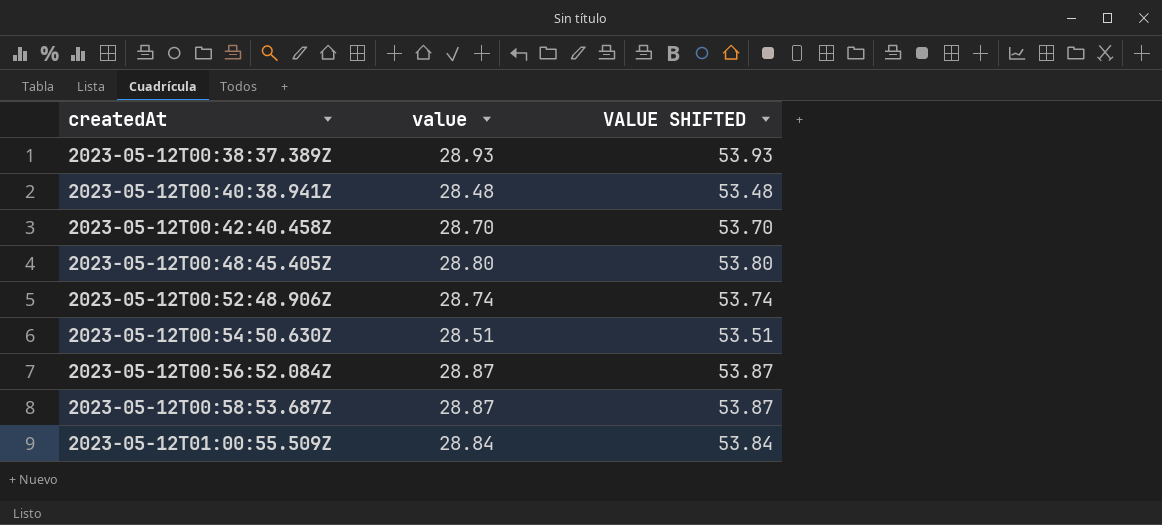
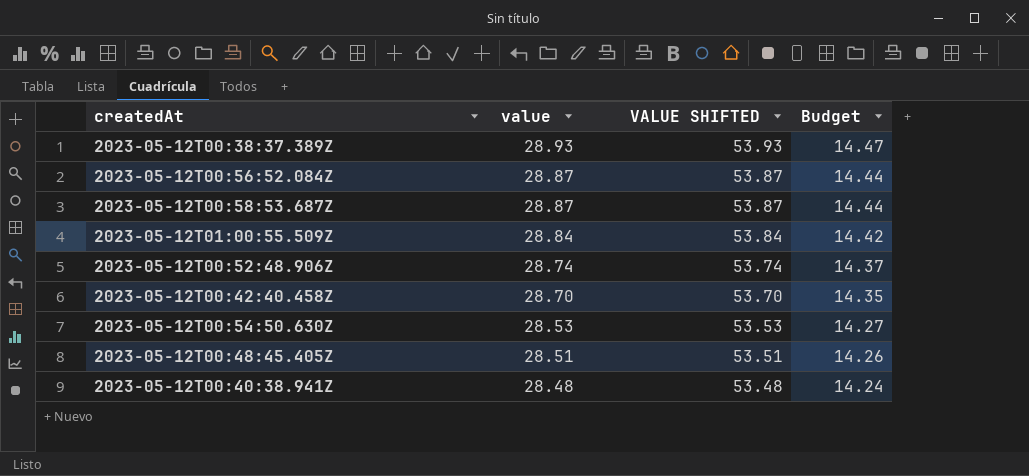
row order: createdAt ascending -> value descending
column Budget | formula: none -> [value] * 0.5
2023-05-12T00:54:50.630Z | value: 28.51 -> 28.53
2023-05-12T00:54:50.630Z | VALUE SHIFTED: 53.51 -> 53.53
2023-05-12T00:48:45.405Z | value: 28.80 -> 28.51
2023-05-12T00:48:45.405Z | VALUE SHIFTED: 53.80 -> 53.51

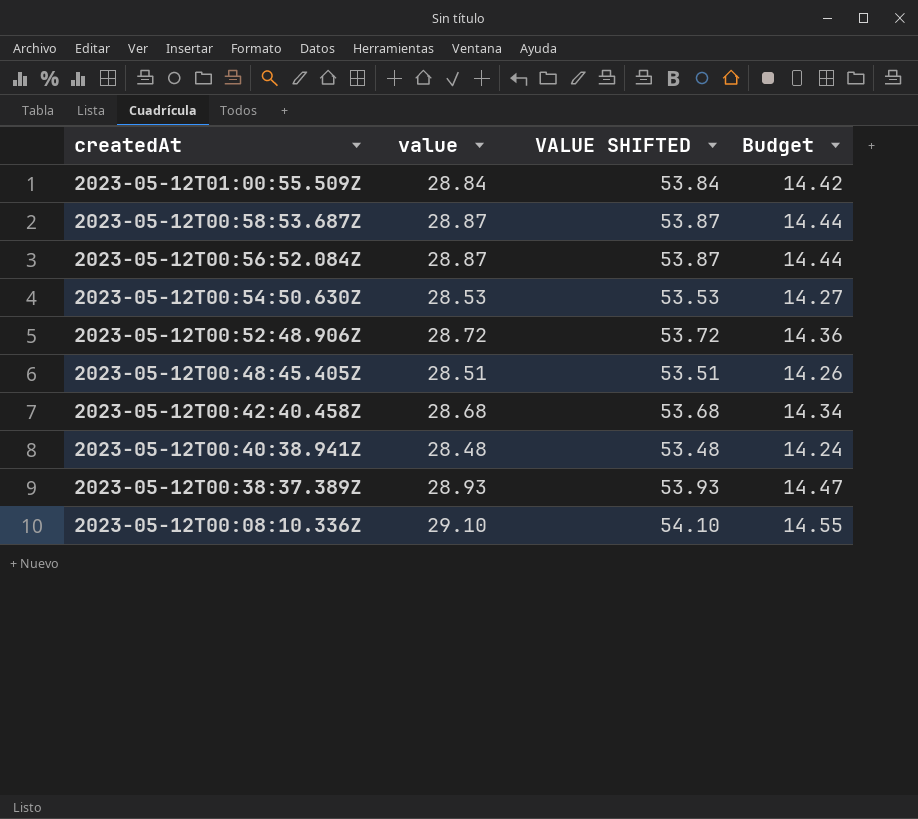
row order: value descending -> createdAt descending
2023-05-12T00:52:48.906Z | value: 28.74 -> 28.72
2023-05-12T00:52:48.906Z | VALUE SHIFTED: 53.74 -> 53.72
2023-05-12T00:52:48.906Z | Budget: 14.37 -> 14.36
2023-05-12T00:42:40.458Z | value: 28.70 -> 28.68
2023-05-12T00:42:40.458Z | VALUE SHIFTED: 53.70 -> 53.68
2023-05-12T00:42:40.458Z | Budget: 14.35 -> 14.34
row 2023-05-12T00:08:10.336Z: none -> 29.10 | 54.10 | 14.55

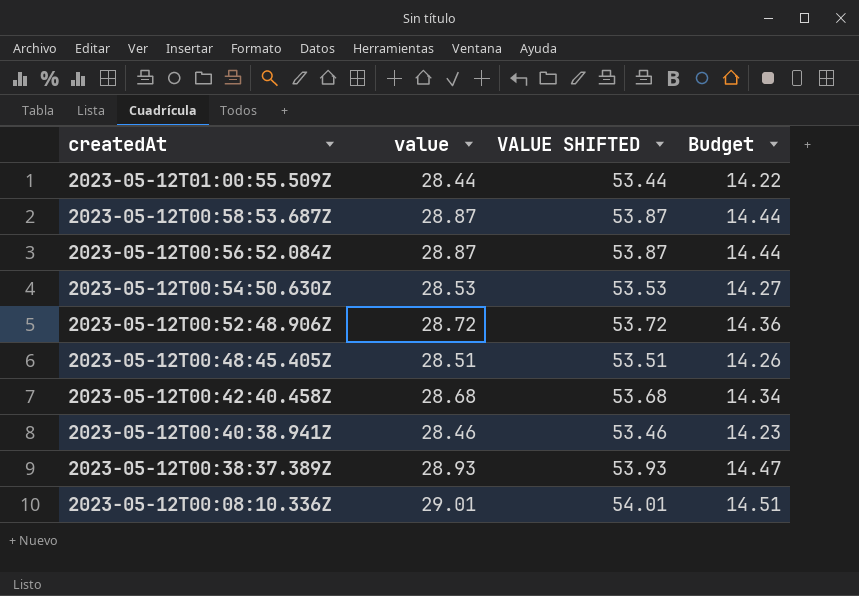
2023-05-12T01:00:55.509Z | value: 28.84 -> 28.44
2023-05-12T01:00:55.509Z | VALUE SHIFTED: 53.84 -> 53.44
2023-05-12T01:00:55.509Z | Budget: 14.42 -> 14.22
2023-05-12T00:40:38.941Z | value: 28.48 -> 28.46
2023-05-12T00:40:38.941Z | VALUE SHIFTED: 53.48 -> 53.46
2023-05-12T00:40:38.941Z | Budget: 14.24 -> 14.23
2023-05-12T00:08:10.336Z | value: 29.10 -> 29.01
2023-05-12T00:08:10.336Z | VALUE SHIFTED: 54.10 -> 54.01
2023-05-12T00:08:10.336Z | Budget: 14.55 -> 14.51

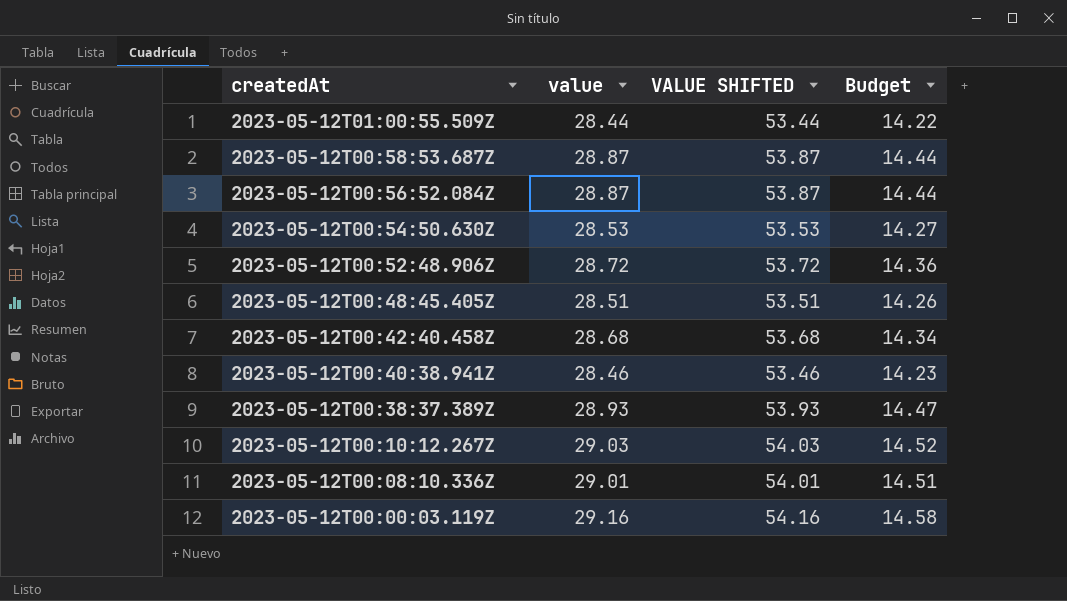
row 2023-05-12T00:10:12.267Z: none -> 29.03 | 54.03 | 14.52
row 2023-05-12T00:00:03.119Z: none -> 29.16 | 54.16 | 14.58

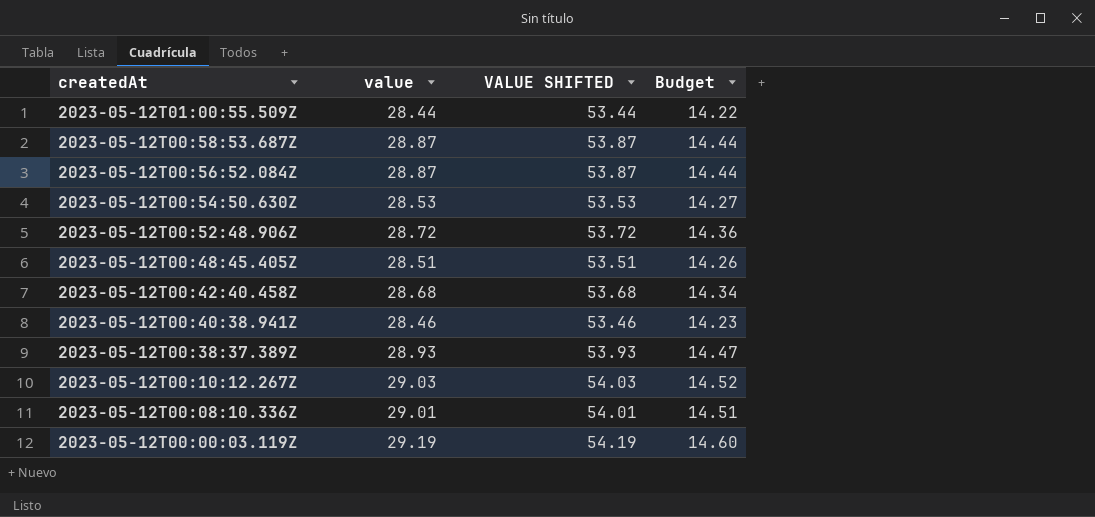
2023-05-12T00:00:03.119Z | value: 29.16 -> 29.19
2023-05-12T00:00:03.119Z | VALUE SHIFTED: 54.16 -> 54.19
2023-05-12T00:00:03.119Z | Budget: 14.58 -> 14.60

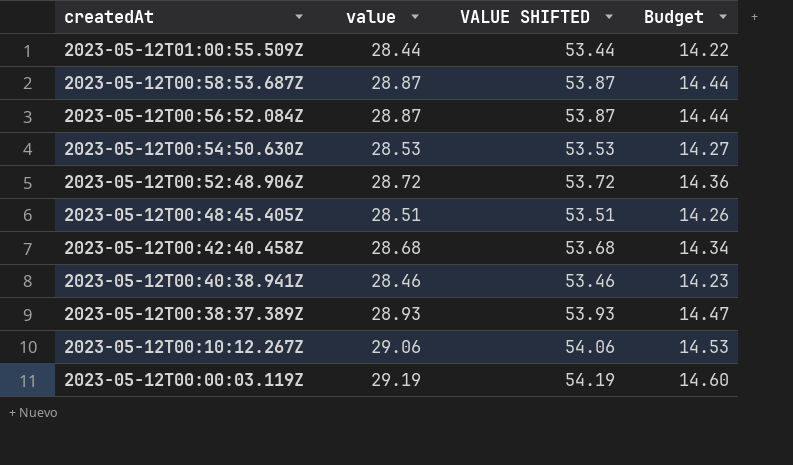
row 2023-05-12T00:08:10.336Z: 29.01 | 54.01 | 14.51 -> none
2023-05-12T00:10:12.267Z | value: 29.03 -> 29.06
2023-05-12T00:10:12.267Z | VALUE SHIFTED: 54.03 -> 54.06
2023-05-12T00:10:12.267Z | Budget: 14.52 -> 14.53

